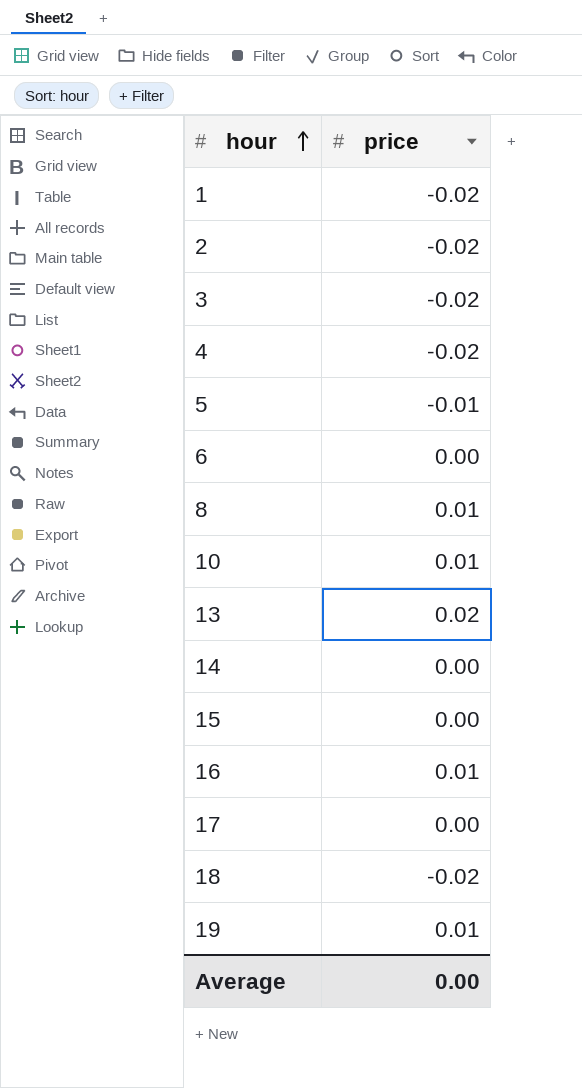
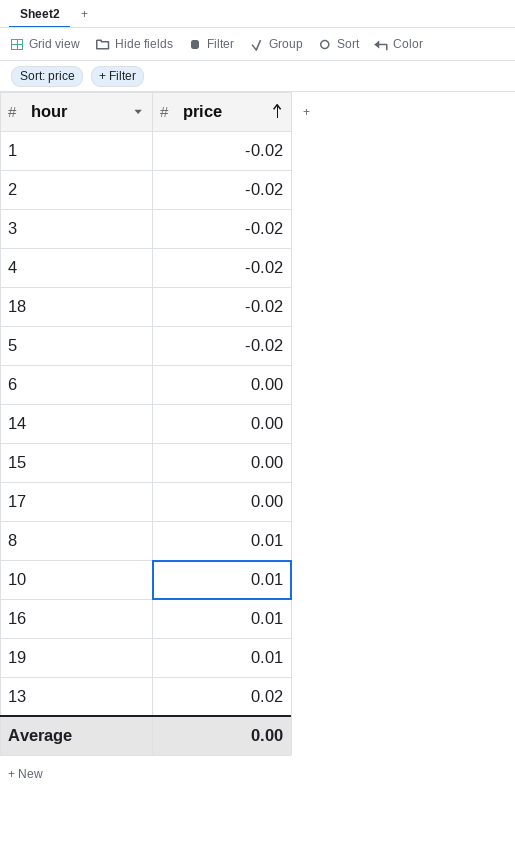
row order: hour ascending -> price ascending
5 | price: -0.01 -> -0.02

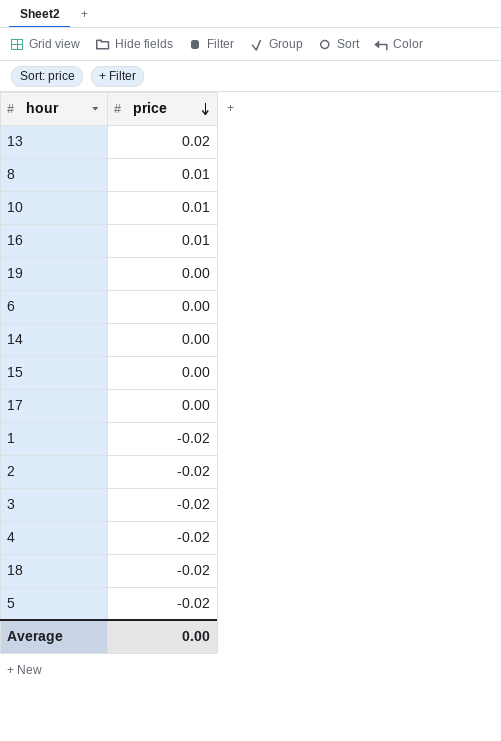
row order: price ascending -> price descending
19 | price: 0.01 -> 0.00

